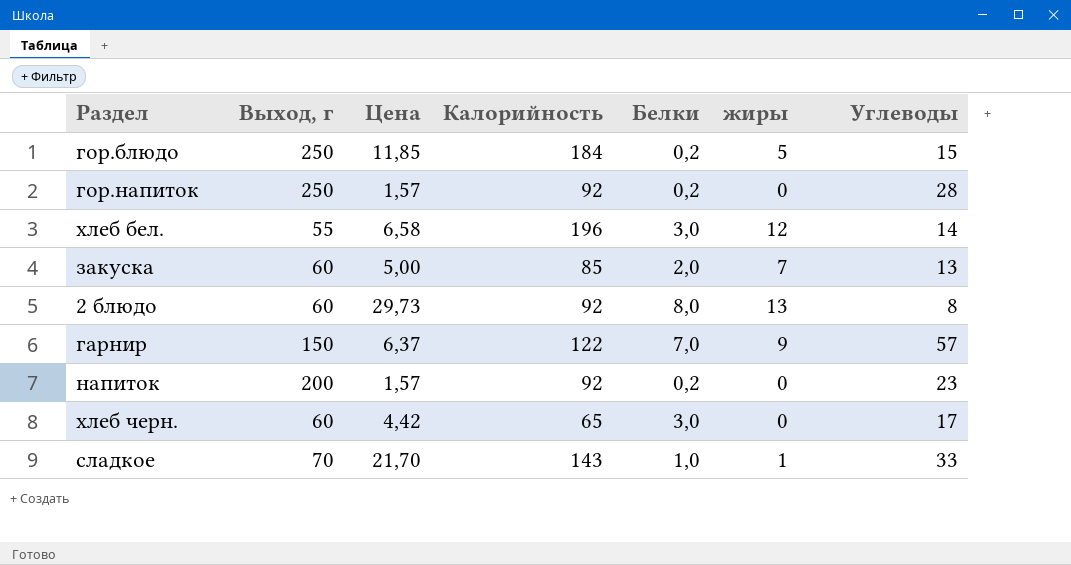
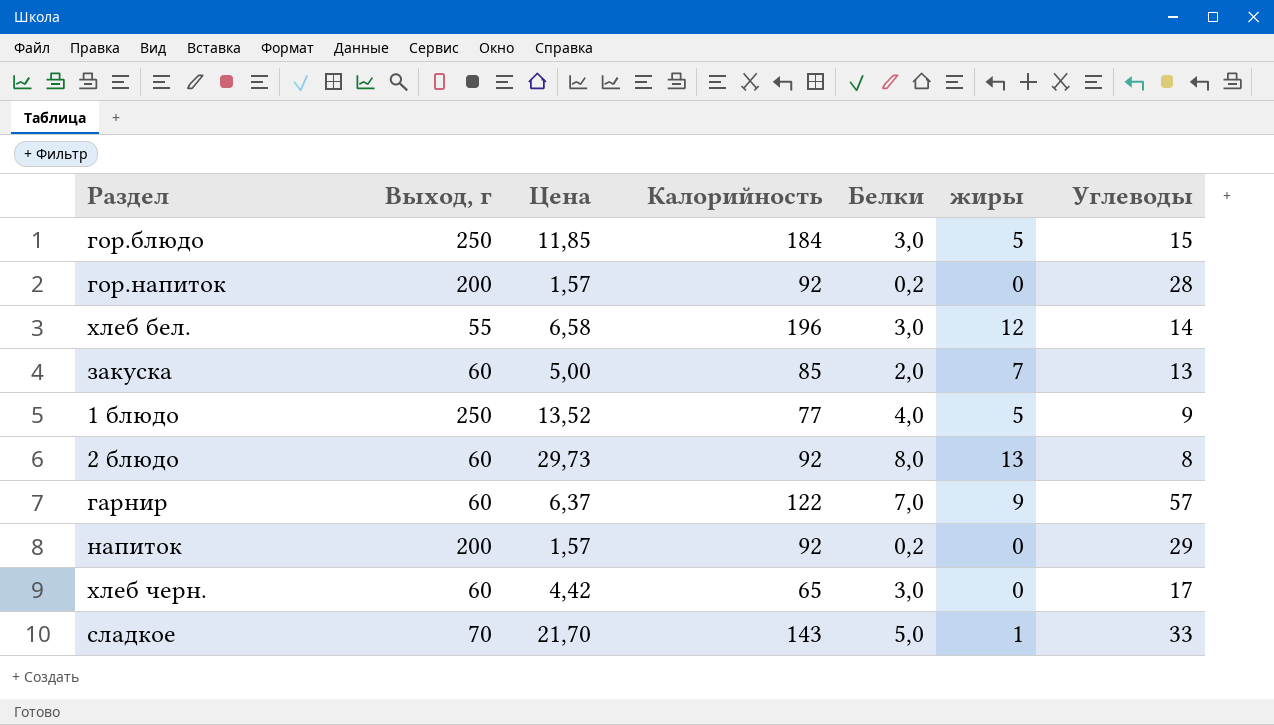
гор.блюдо | Белки: 0,2 -> 3,0
гор.напиток | Выход, г: 250 -> 200
row 1 блюдо: none -> 250 | 13,52 | 77 | 4,0 | 5 | 9
гарнир | Выход, г: 150 -> 60
напиток | Углеводы: 23 -> 29
сладкое | Белки: 1,0 -> 5,0

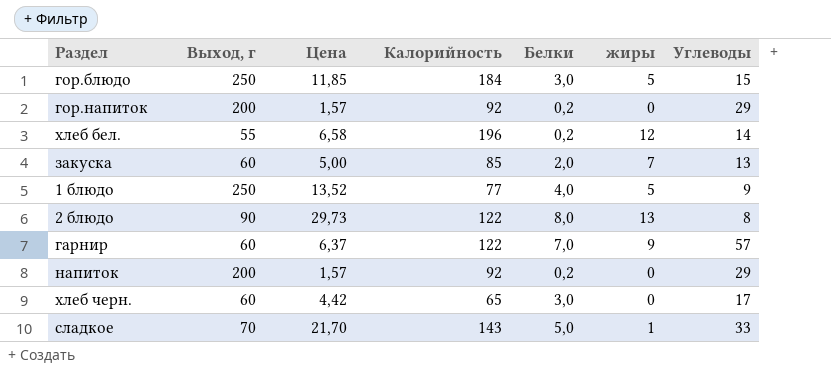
гор.напиток | Углеводы: 28 -> 29
хлеб бел. | Белки: 3,0 -> 0,2
2 блюдо | Выход, г: 60 -> 90
2 блюдо | Калорийность: 92 -> 122

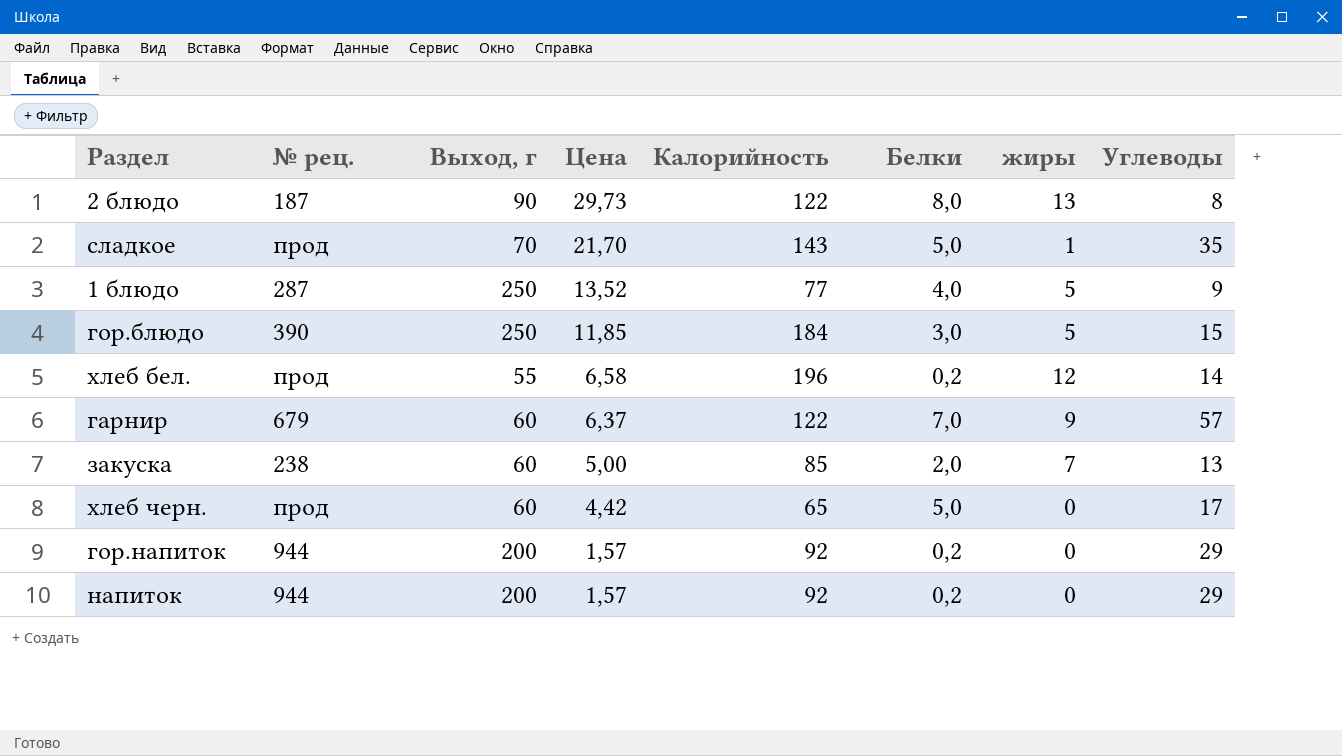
row order: none -> Цена descending
column № рец. | position: none -> 2
сладкое | Углеводы: 33 -> 35
хлеб черн. | Белки: 3,0 -> 5,0

